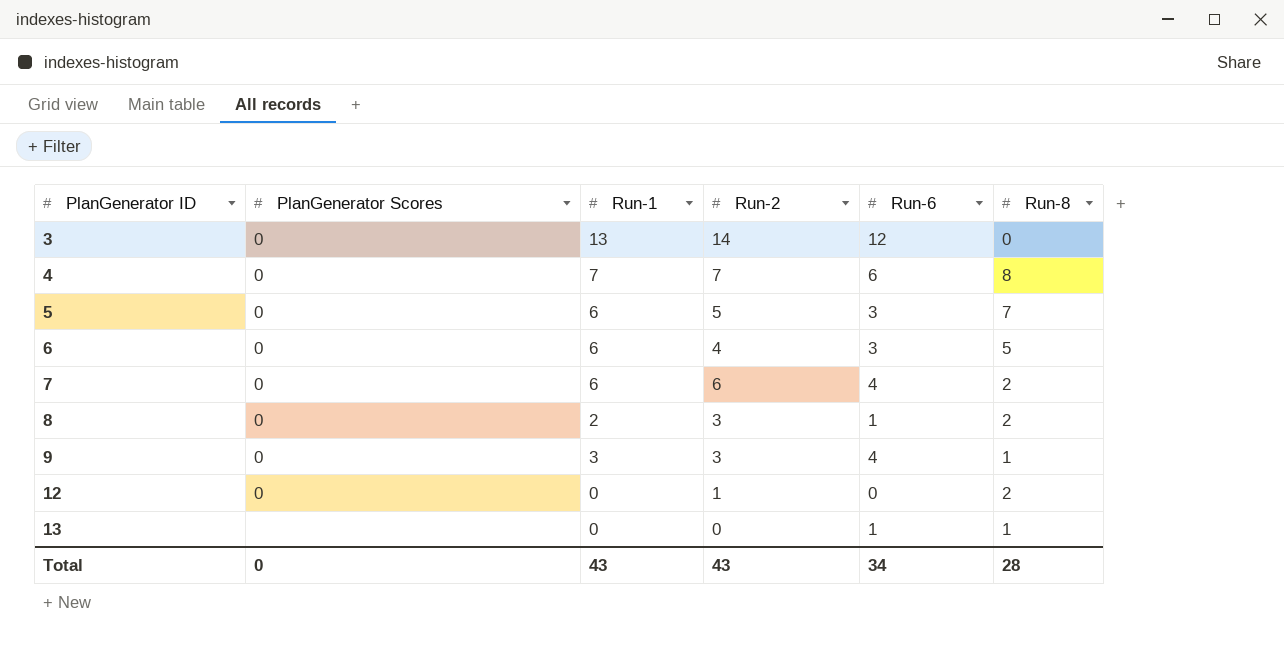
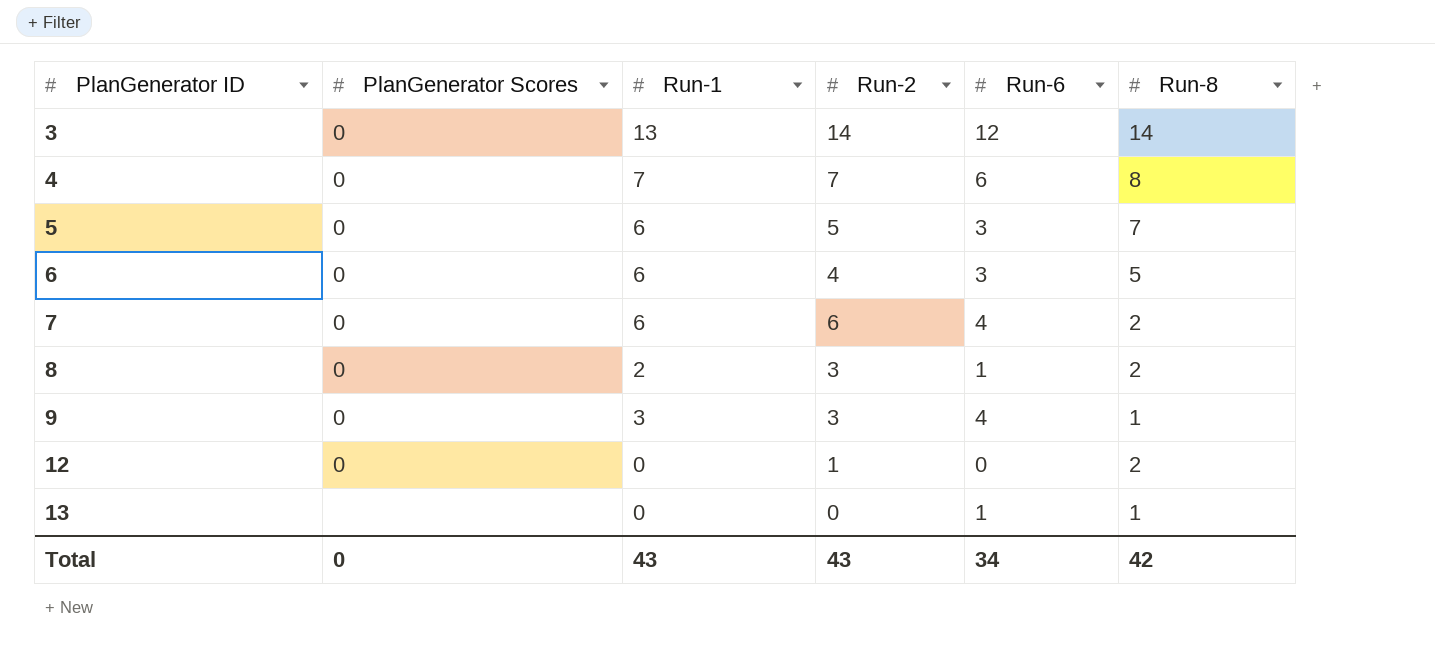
3 | Run-8: 0 -> 14
Total | Run-8: 28 -> 42

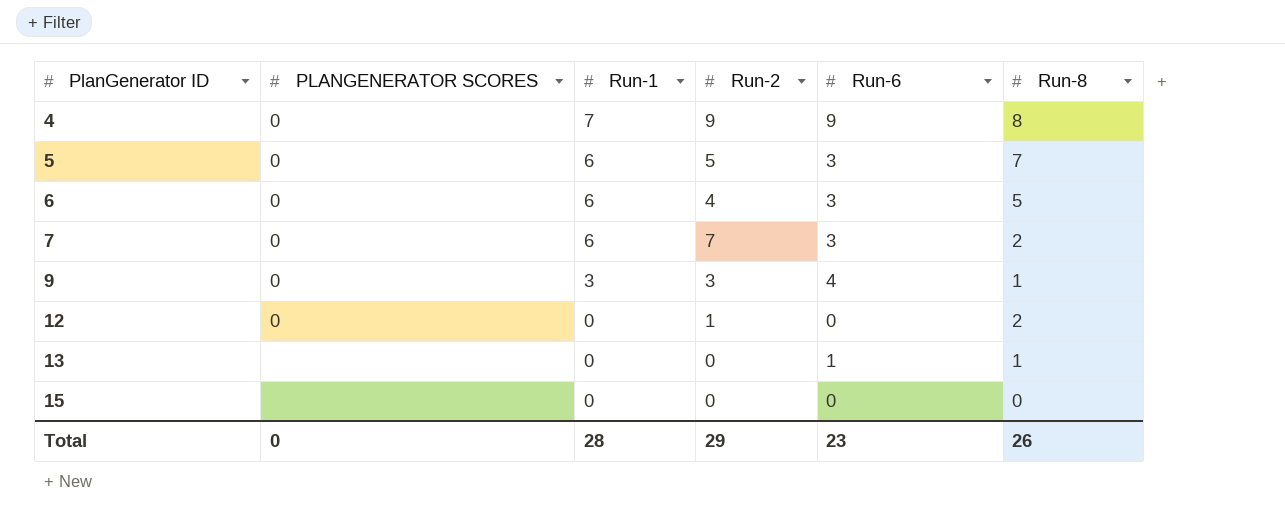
column name: PlanGenerator Scores -> PLANGENERATOR SCORES
row 3: 0 | 13 | 14 | 12 | 14 -> none
row 8: 0 | 2 | 3 | 1 | 2 -> none
4 | Run-2: 7 -> 9
4 | Run-6: 6 -> 9
7 | Run-2: 6 -> 7
7 | Run-6: 4 -> 3
row 15: none -> none | 0 | 0 | 0 | 0
Total | Run-1: 43 -> 28
Total | Run-2: 43 -> 29
Total | Run-6: 34 -> 23
Total | Run-8: 42 -> 26

